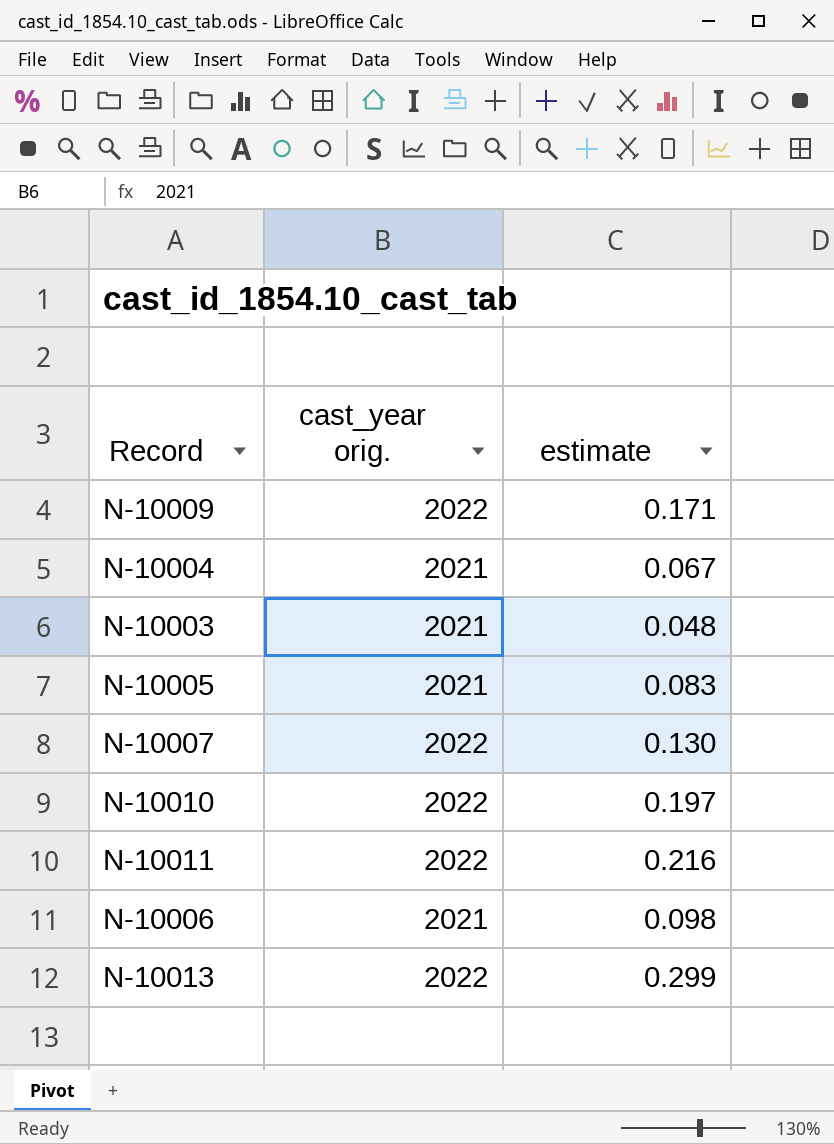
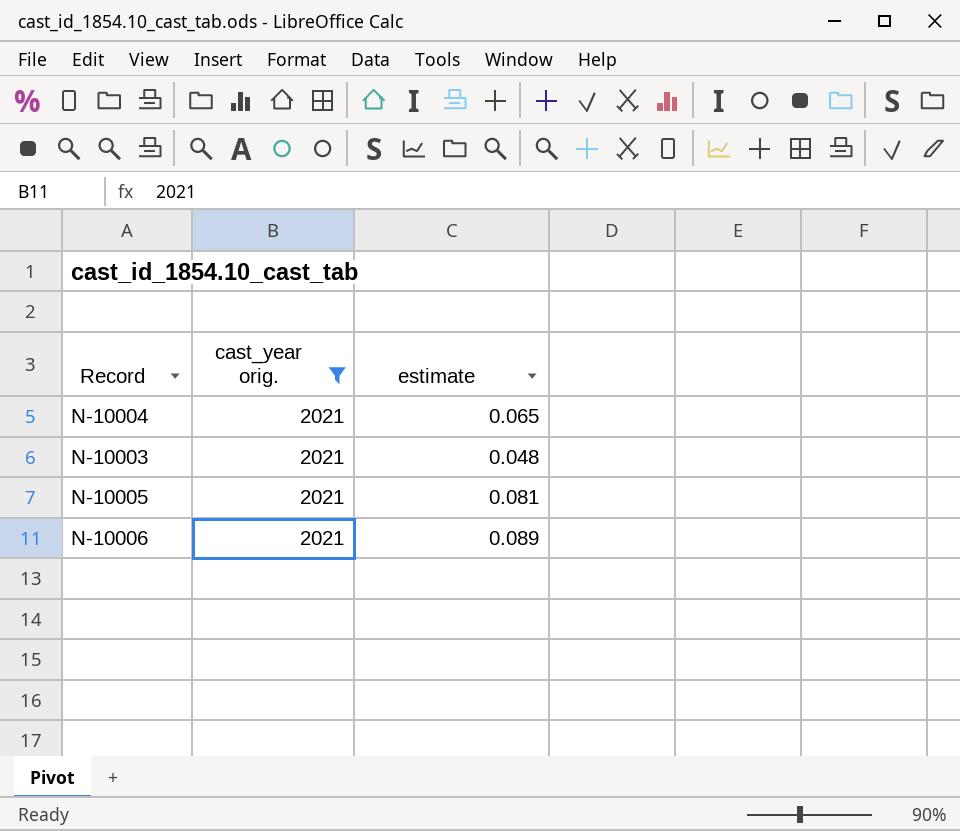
filter: none -> cast_year orig. = 2021
N-10004 | estimate: 0.067 -> 0.065
N-10005 | estimate: 0.083 -> 0.081
N-10006 | estimate: 0.098 -> 0.089

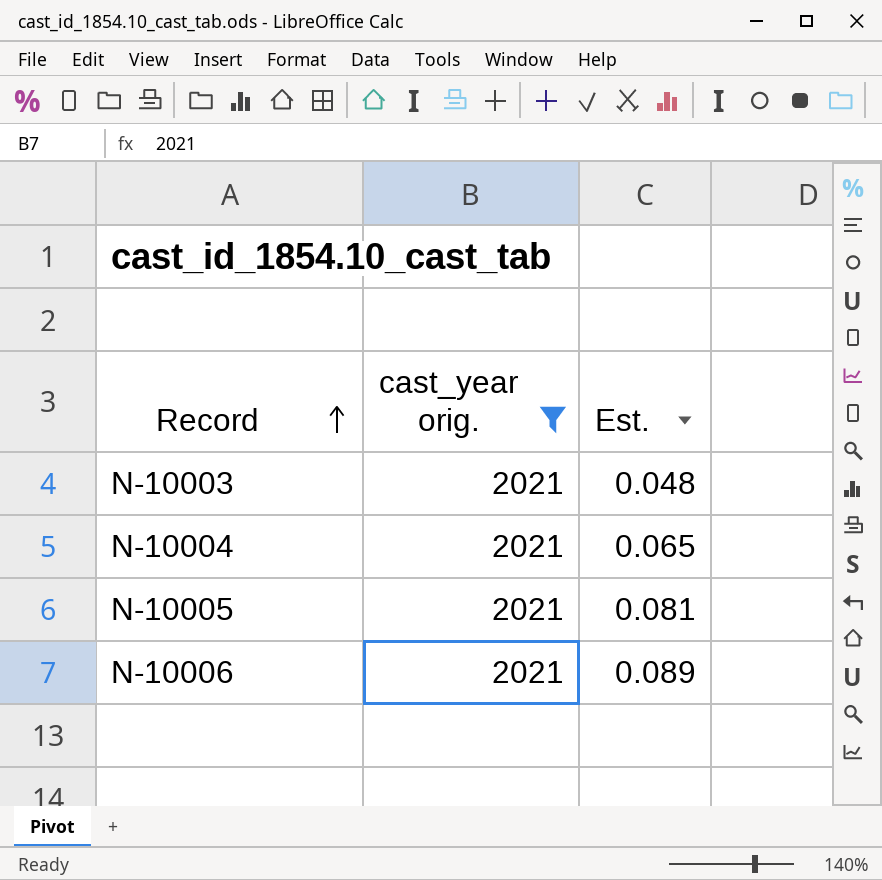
row order: none -> Record ascending
column name: estimate -> Est.

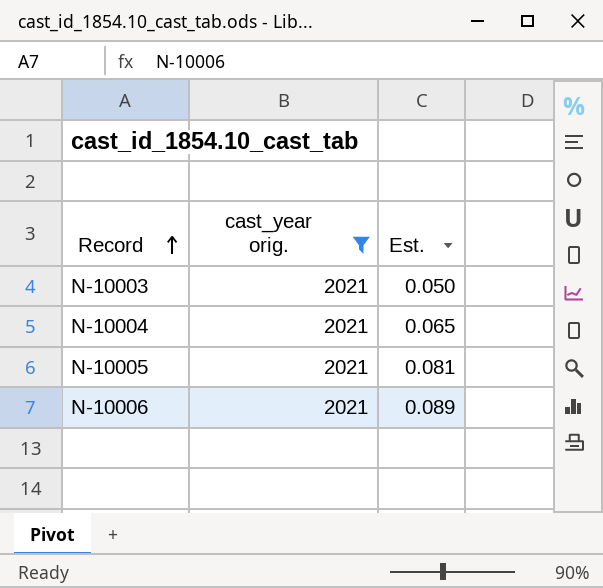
N-10003 | Est.: 0.048 -> 0.050

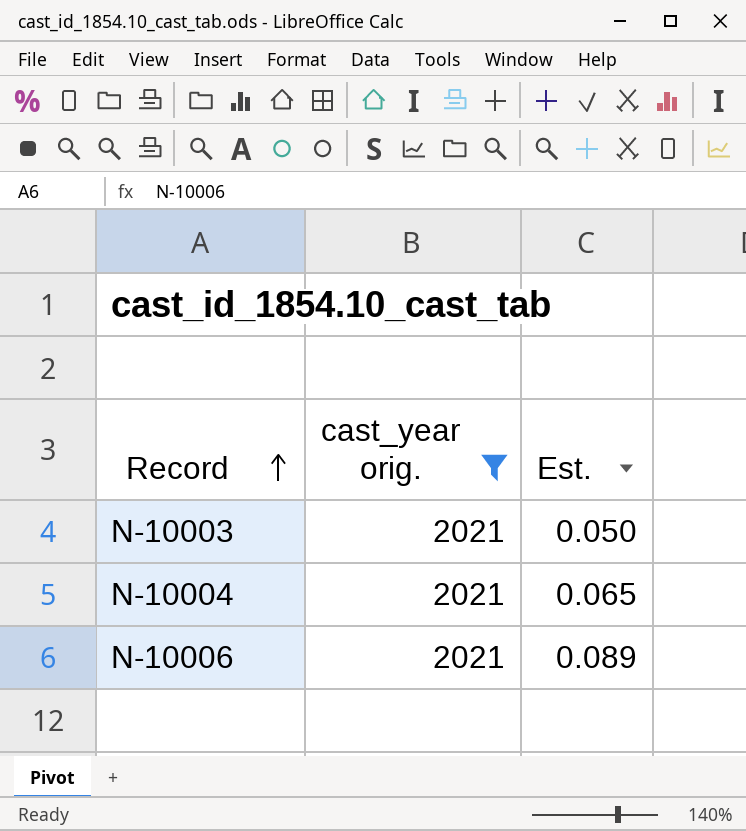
row N-10005: 2021 | 0.081 -> none

